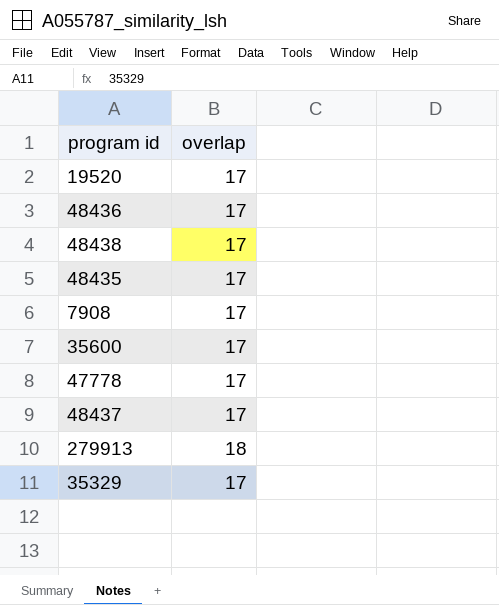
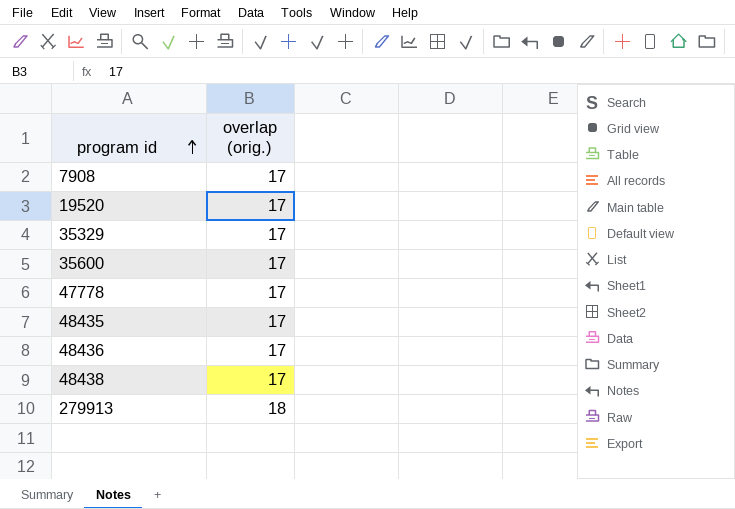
row order: none -> program id ascending
column name: overlap -> overlap (orig.)
row 48437: 17 -> none

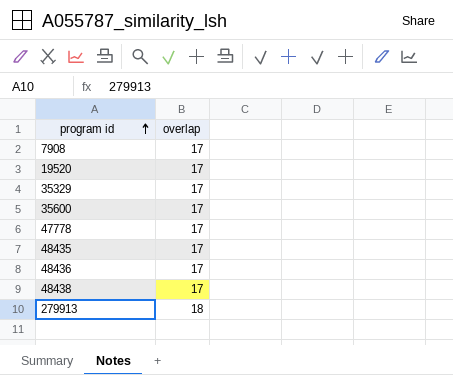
column name: overlap (orig.) -> overlap

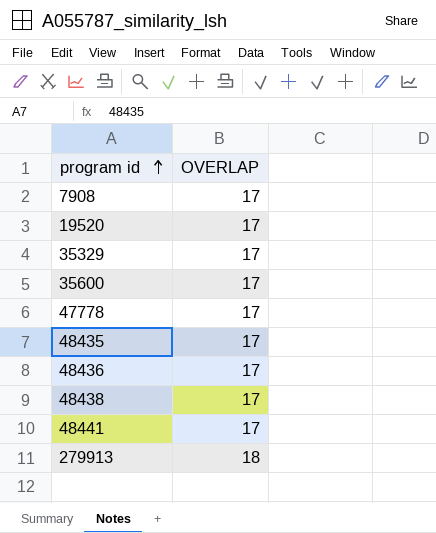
column name: overlap -> OVERLAP
row 48441: none -> 17

